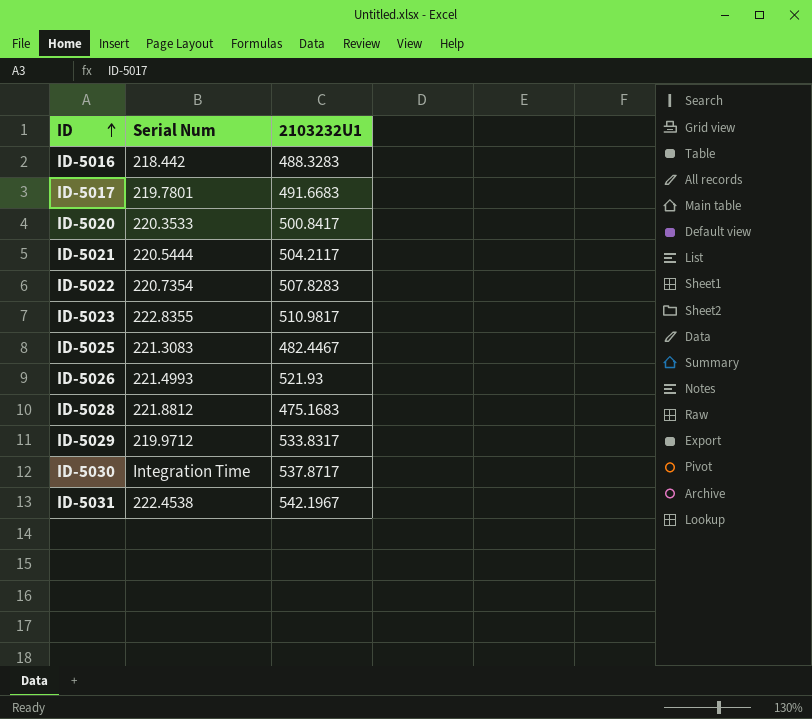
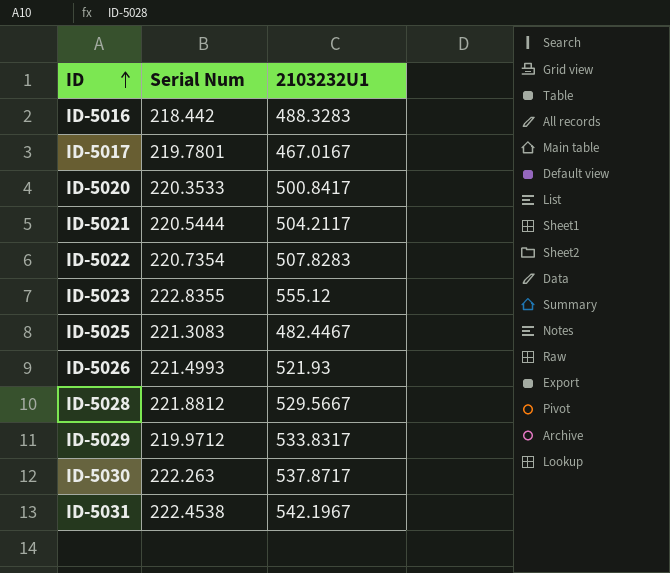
ID-5017 | 2103232U1: 491.6683 -> 467.0167
ID-5023 | 2103232U1: 510.9817 -> 555.12
ID-5028 | 2103232U1: 475.1683 -> 529.5667
ID-5030 | Serial Num: Integration Time -> 222.263

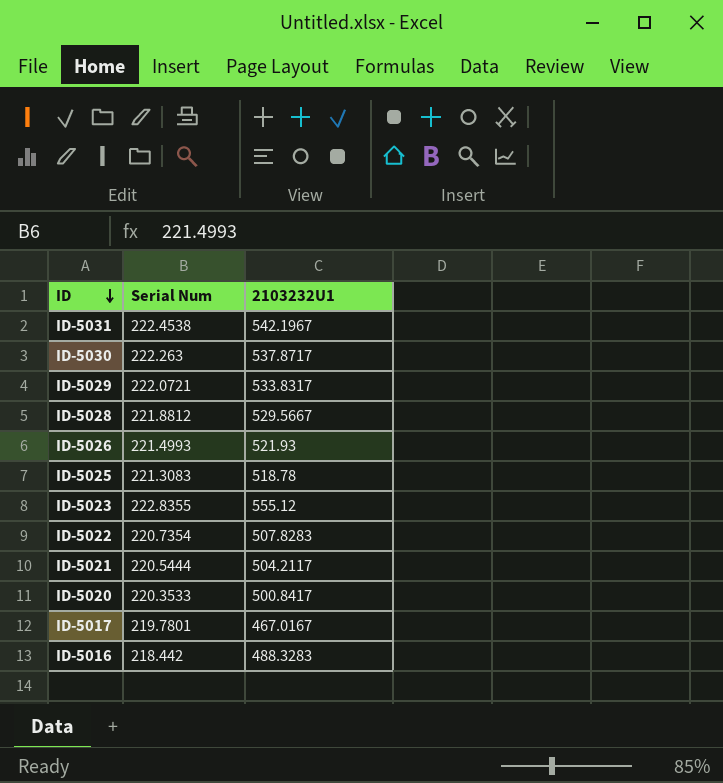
row order: ID ascending -> ID descending
ID-5029 | Serial Num: 219.9712 -> 222.0721
ID-5025 | 2103232U1: 482.4467 -> 518.78

